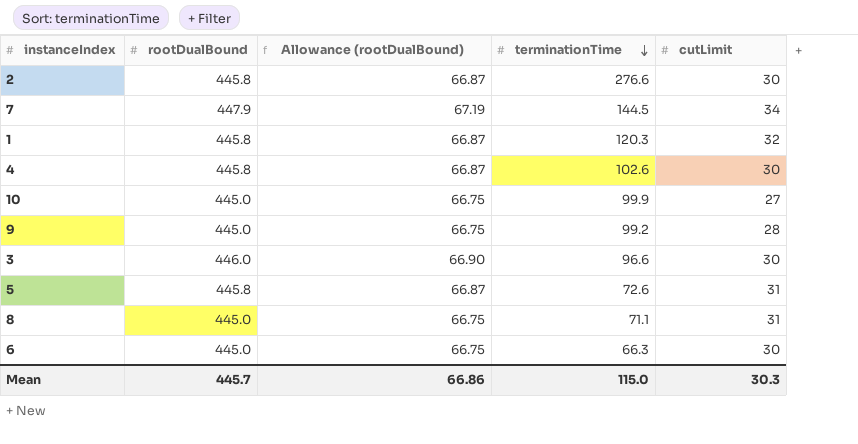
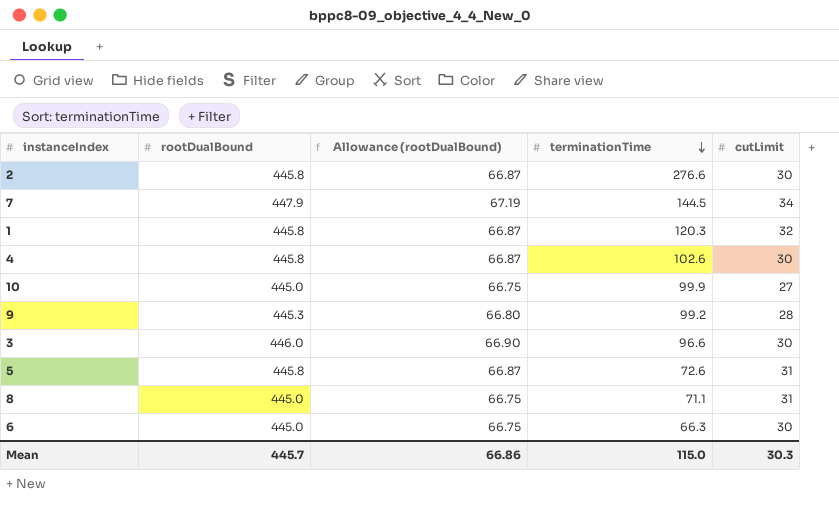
9 | rootDualBound: 445.0 -> 445.3
9 | Allowance (rootDualBound): 66.75 -> 66.80

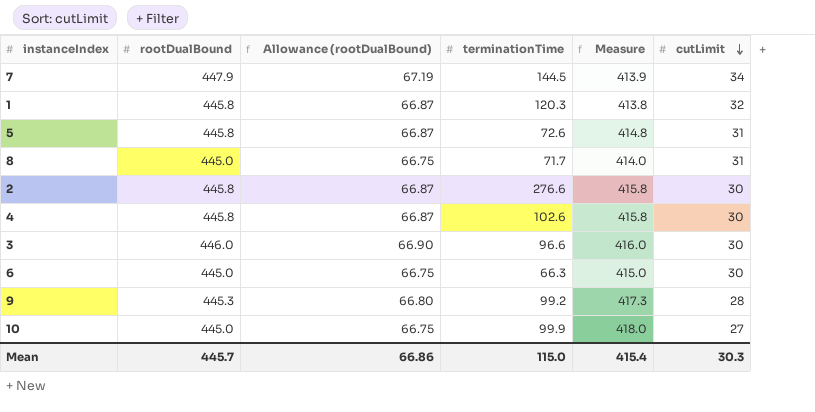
row order: terminationTime descending -> cutLimit descending
column Measure | formula: none -> [rootDualBound] - [cutLimit]
8 | terminationTime: 71.1 -> 71.7

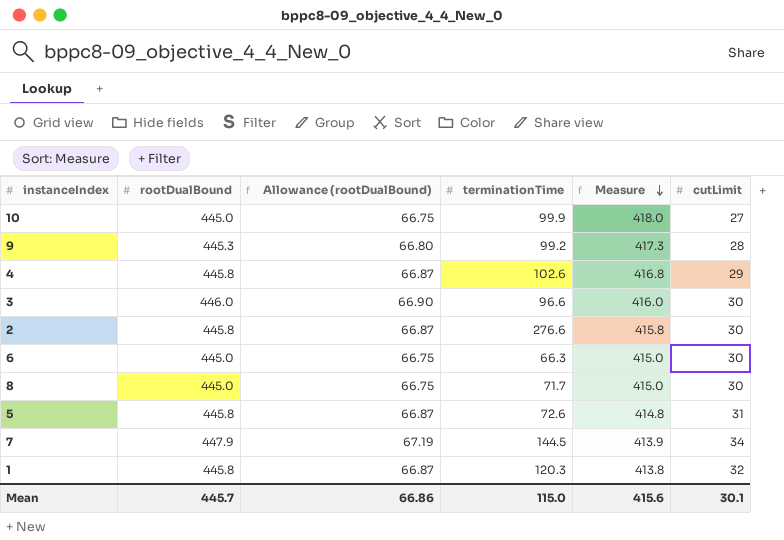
row order: cutLimit descending -> Measure descending
4 | Measure: 415.8 -> 416.8
4 | cutLimit: 30 -> 29
8 | Measure: 414.0 -> 415.0
8 | cutLimit: 31 -> 30
Mean | Measure: 415.4 -> 415.6
Mean | cutLimit: 30.3 -> 30.1

